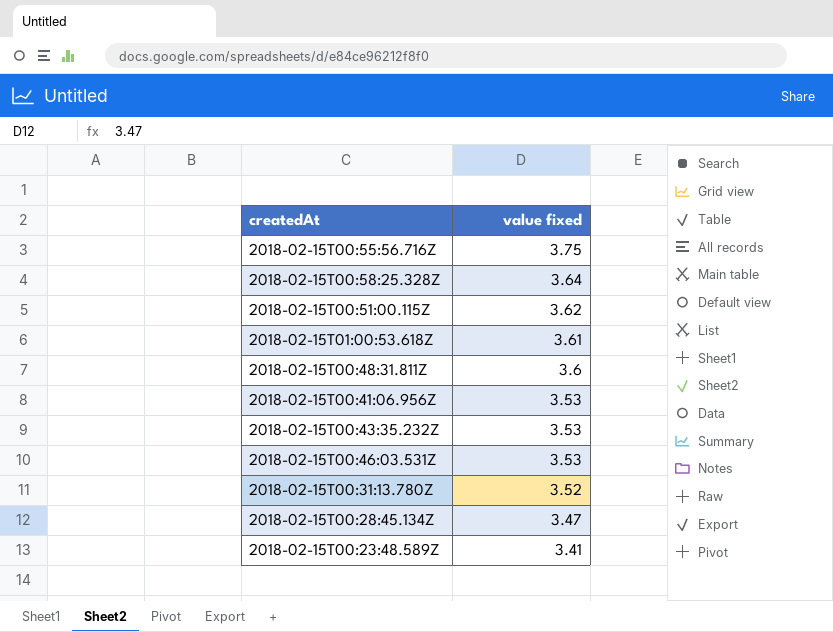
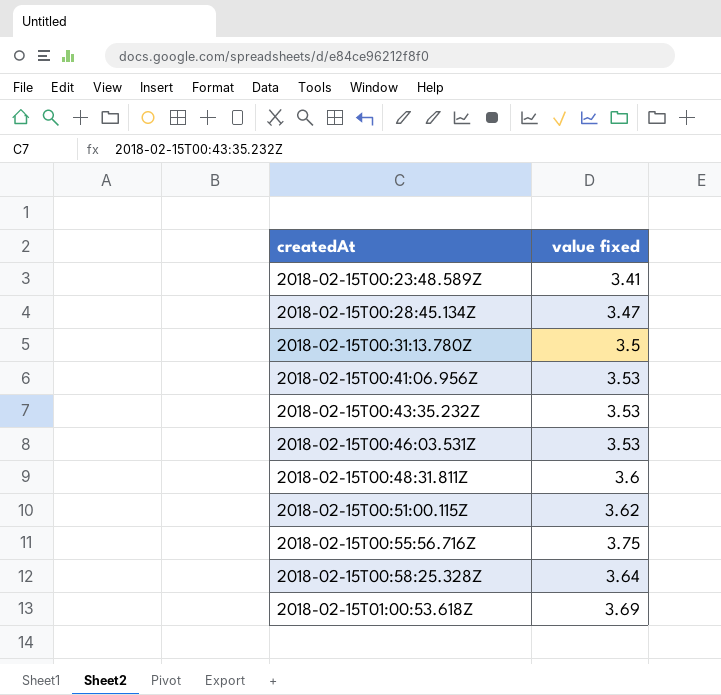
row order: value fixed descending -> createdAt ascending
2018-02-15T00:31:13.780Z | value fixed: 3.52 -> 3.5
2018-02-15T01:00:53.618Z | value fixed: 3.61 -> 3.69

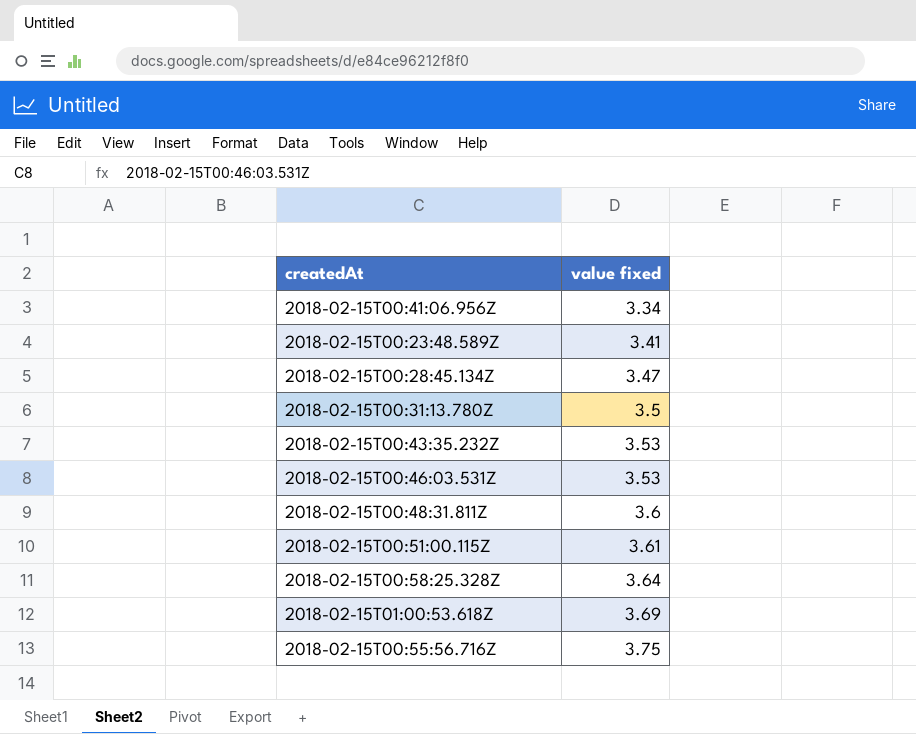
row order: createdAt ascending -> value fixed ascending
2018-02-15T00:41:06.956Z | value fixed: 3.53 -> 3.34
2018-02-15T00:51:00.115Z | value fixed: 3.62 -> 3.61

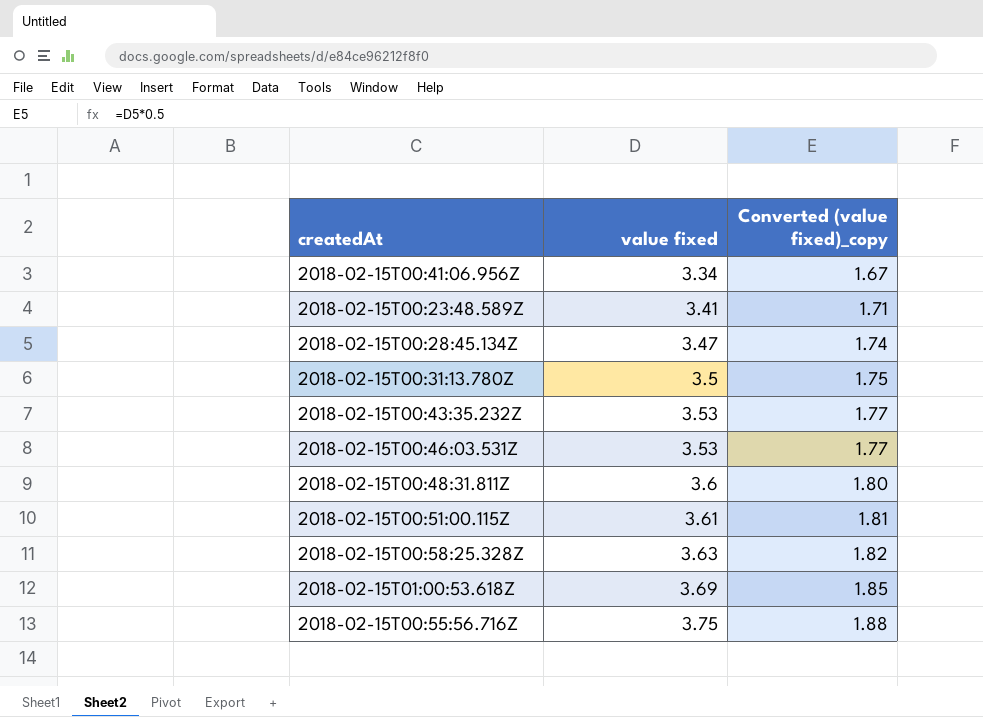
column Converted (value fixed)_copy | formula: none -> [value fixed] * 0.5
2018-02-15T00:58:25.328Z | value fixed: 3.64 -> 3.63

